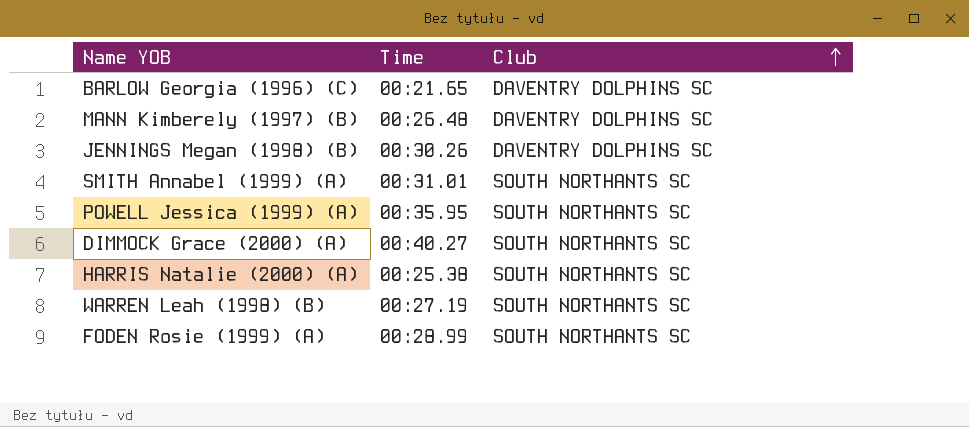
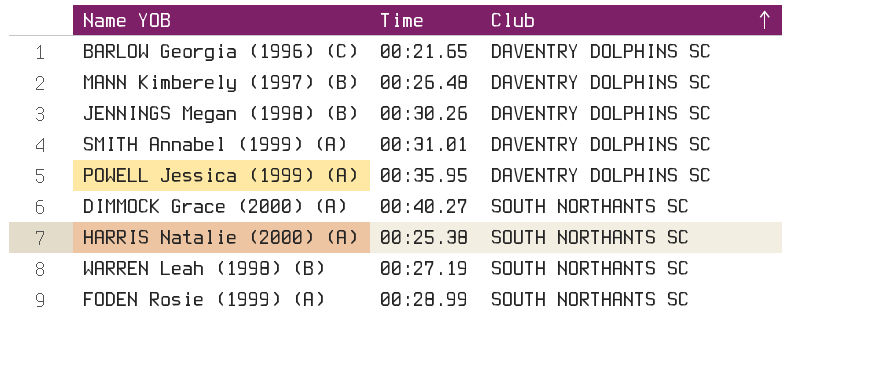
SMITH Annabel (1999) (A) | Club: SOUTH NORTHANTS SC -> DAVENTRY DOLPHINS SC
POWELL Jessica (1999) (A) | Club: SOUTH NORTHANTS SC -> DAVENTRY DOLPHINS SC

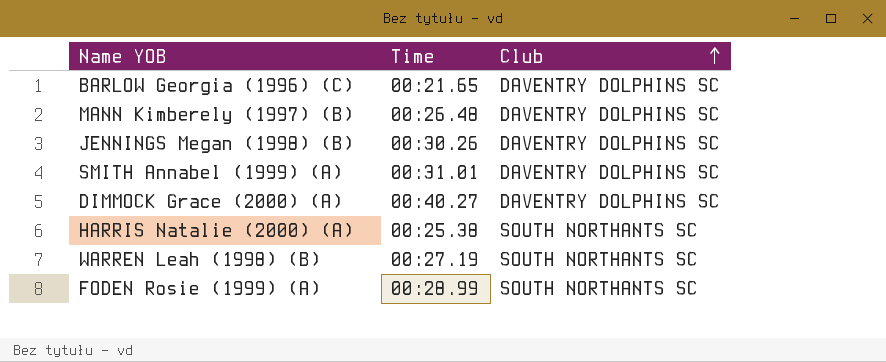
row POWELL Jessica (1999) (A): 00:35.95 | DAVENTRY DOLPHINS SC -> none
DIMMOCK Grace (2000) (A) | Club: SOUTH NORTHANTS SC -> DAVENTRY DOLPHINS SC

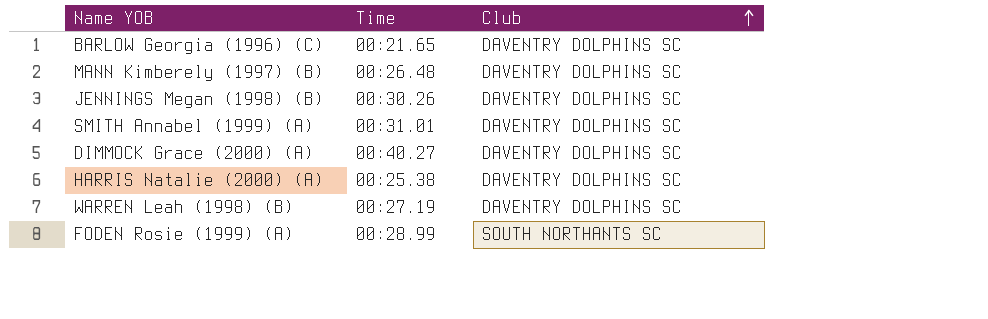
HARRIS Natalie (2000) (A) | Club: SOUTH NORTHANTS SC -> DAVENTRY DOLPHINS SC
WARREN Leah (1998) (B) | Club: SOUTH NORTHANTS SC -> DAVENTRY DOLPHINS SC

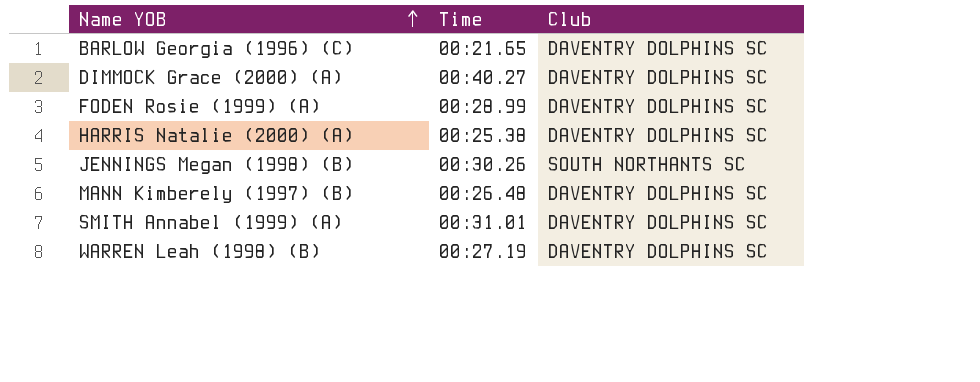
row order: Club ascending -> Name YOB ascending
FODEN Rosie (1999) (A) | Club: SOUTH NORTHANTS SC -> DAVENTRY DOLPHINS SC
JENNINGS Megan (1998) (B) | Club: DAVENTRY DOLPHINS SC -> SOUTH NORTHANTS SC

